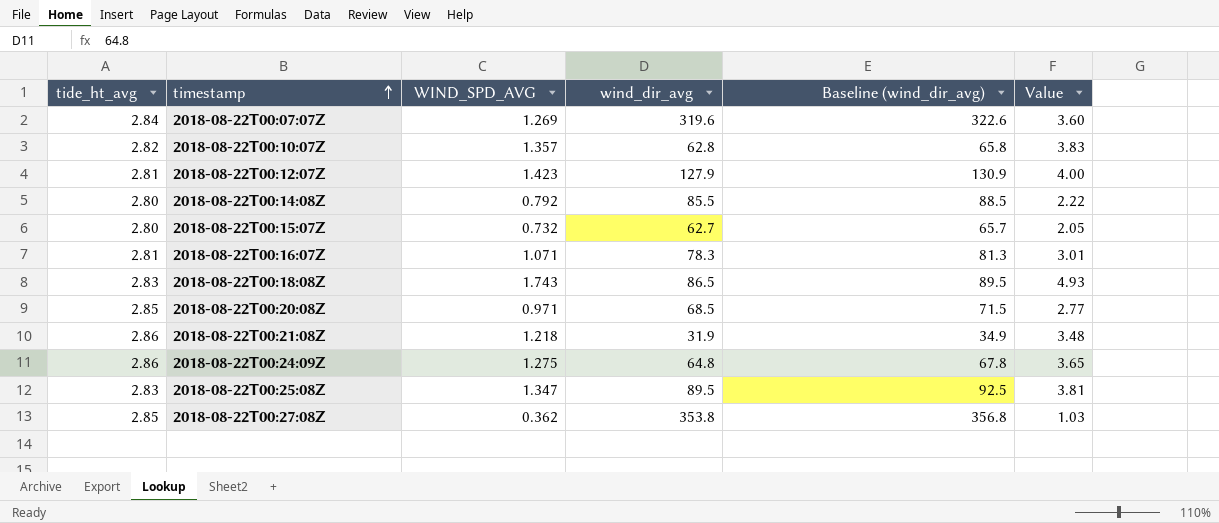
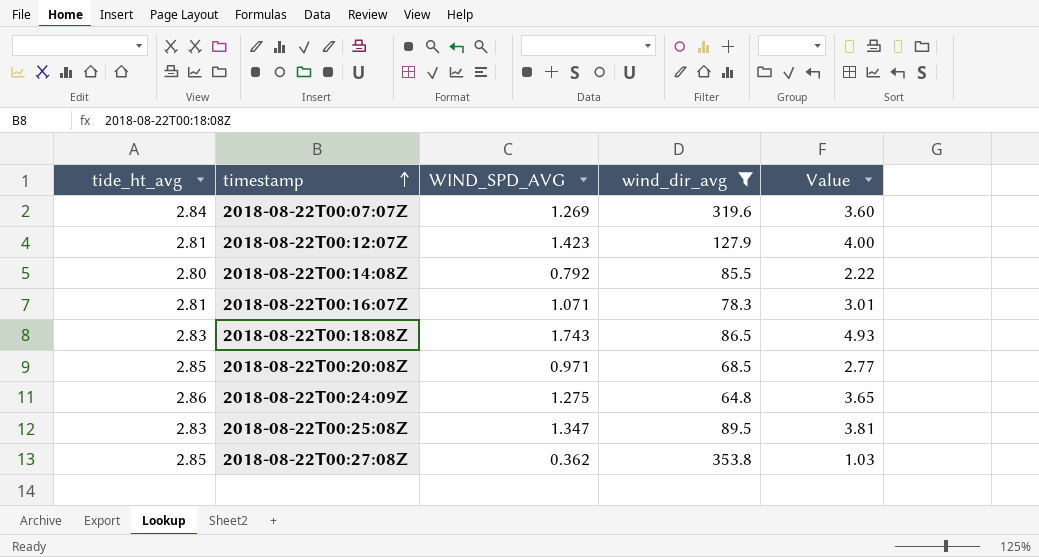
filter: none -> wind_dir_avg >= 64.8
column Baseline (wind_dir_avg) | formula: [wind_dir_avg] + 3 -> none

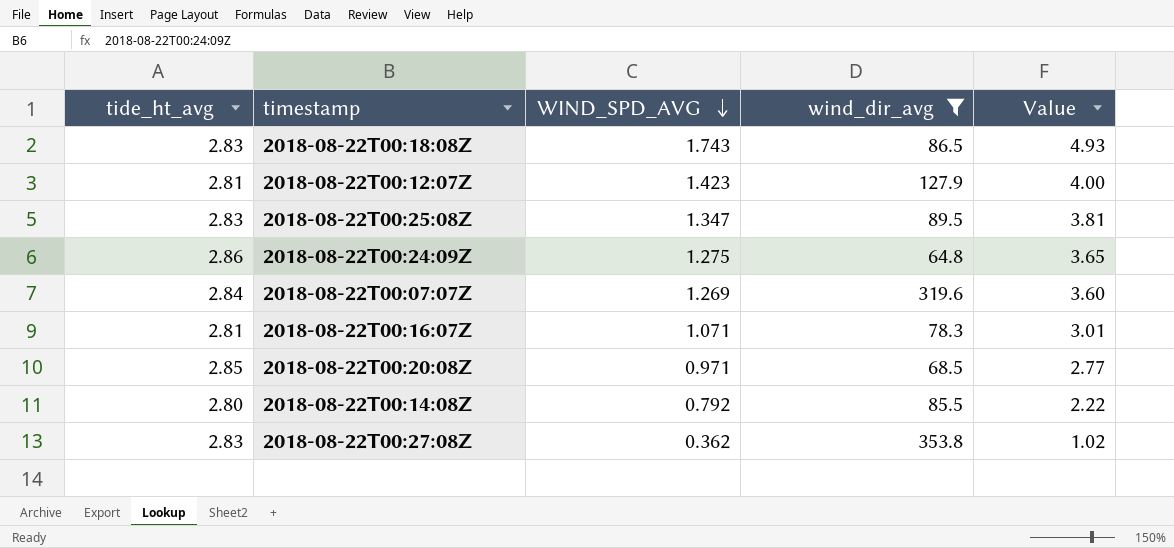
row order: timestamp ascending -> WIND_SPD_AVG descending
2018-08-22T00:27:08Z | tide_ht_avg: 2.85 -> 2.83
2018-08-22T00:27:08Z | Value: 1.03 -> 1.02

